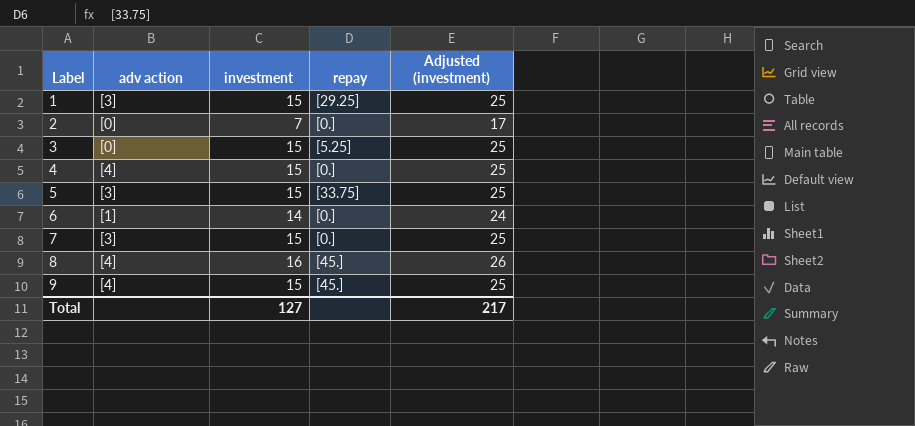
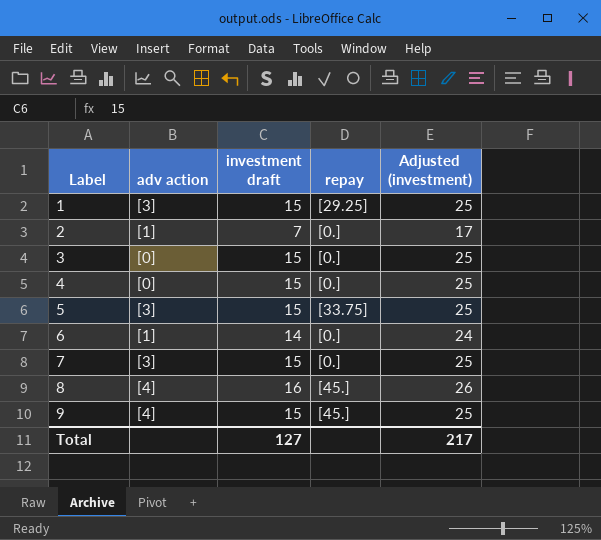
column name: investment -> investment draft
2 | adv action: [0] -> [1]
3 | repay: [5.25] -> [0.]
4 | adv action: [4] -> [0]

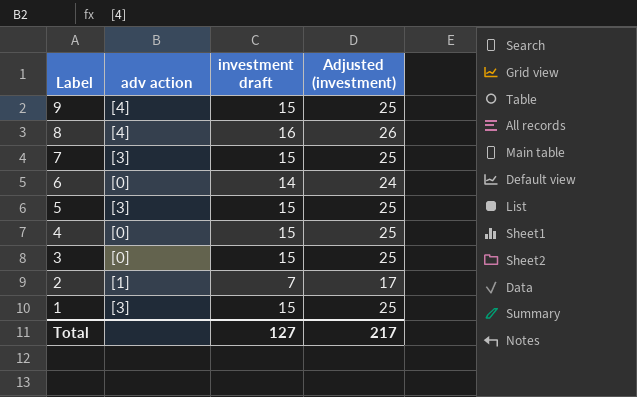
row order: Label ascending -> Label descending
column repay | position: 4 -> none
6 | adv action: [1] -> [0]

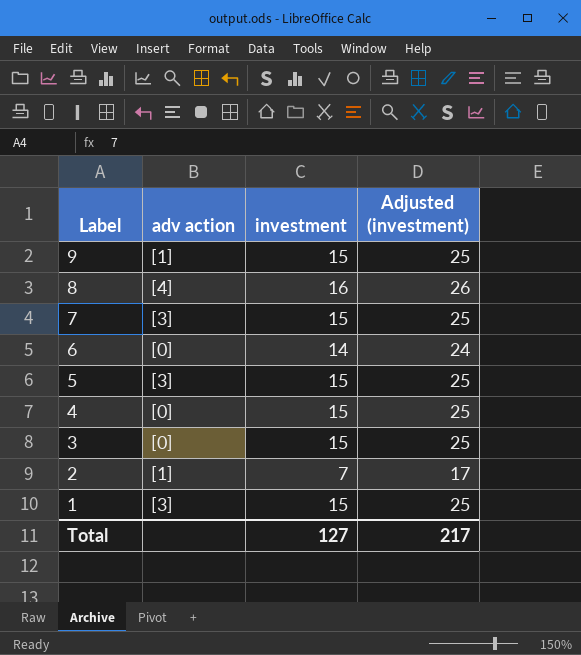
column name: investment draft -> investment
9 | adv action: [4] -> [1]

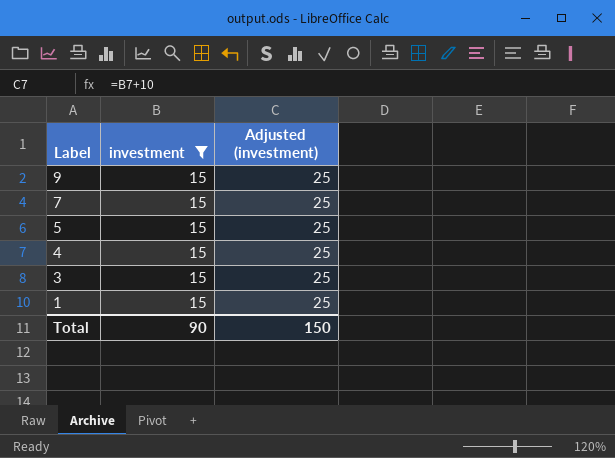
filter: none -> investment = 15
column adv action | position: 2 -> none
Total | investment: 127 -> 90
Total | Adjusted (investment): 217 -> 150

